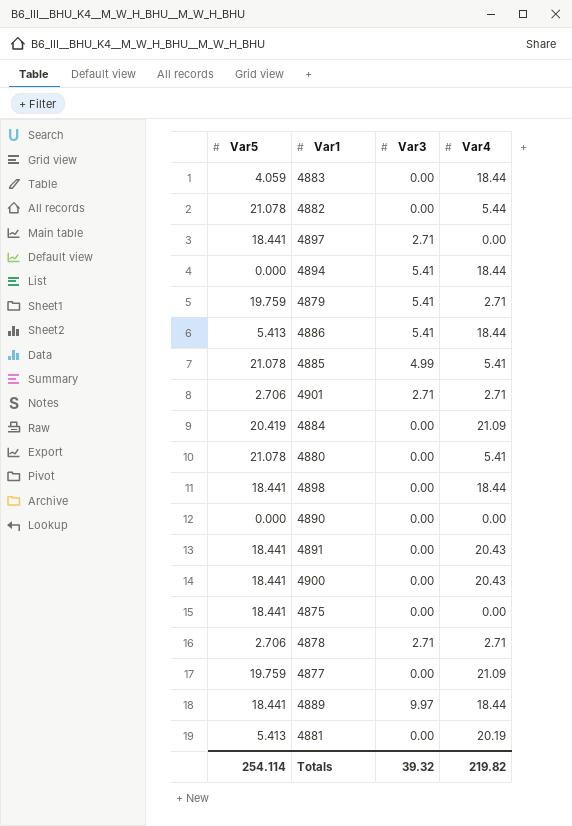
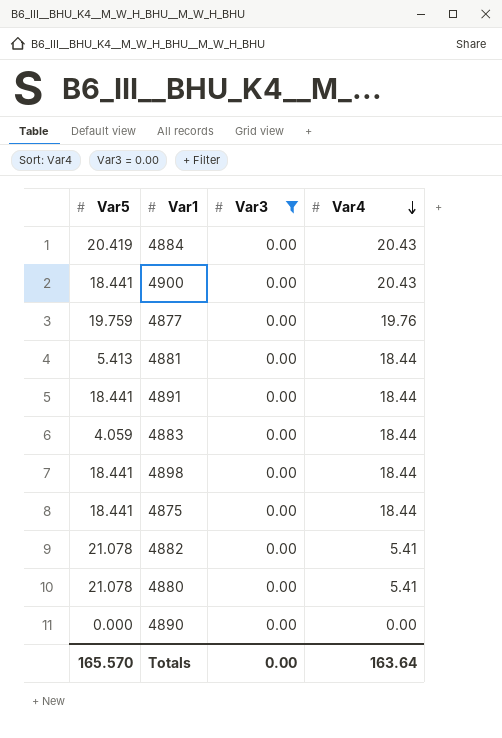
filter: none -> Var3 = 0.00
row order: none -> Var4 descending
4884 | Var4: 21.09 -> 20.43
4877 | Var4: 21.09 -> 19.76
4881 | Var4: 20.19 -> 18.44
4891 | Var4: 20.43 -> 18.44
4875 | Var4: 0.00 -> 18.44
4882 | Var4: 5.44 -> 5.41
Totals | Var5: 254.114 -> 165.570
Totals | Var3: 39.32 -> 0.00
Totals | Var4: 219.82 -> 163.64

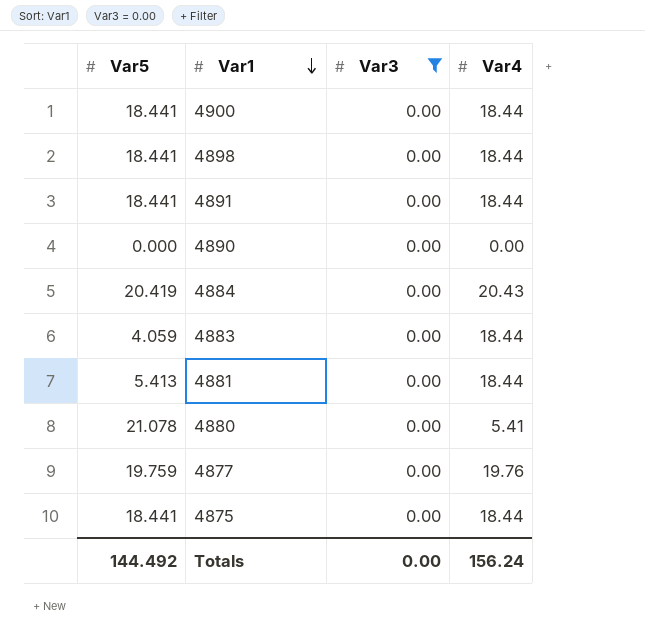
row order: Var4 descending -> Var1 descending
row 4882: 21.078 | 0.00 | 5.41 -> none
4900 | Var4: 20.43 -> 18.44
Totals | Var5: 165.570 -> 144.492
Totals | Var4: 163.64 -> 156.24

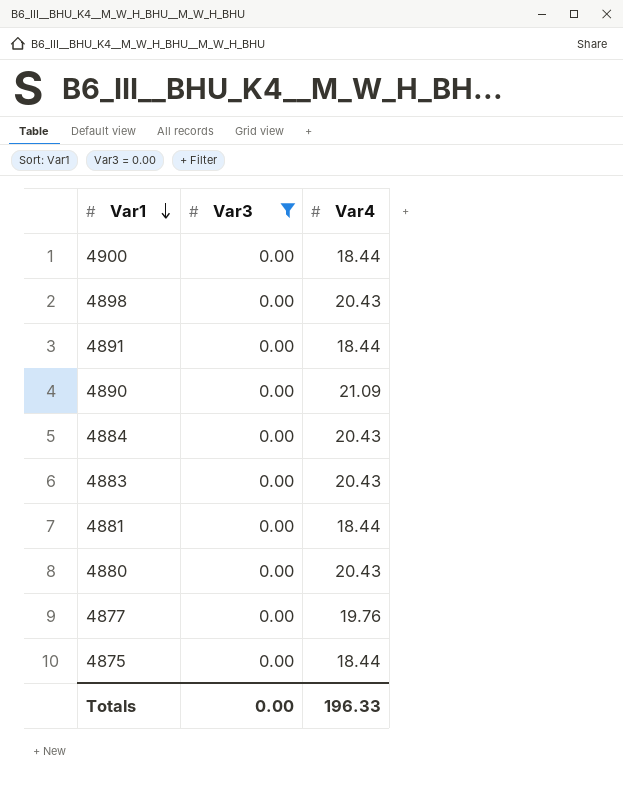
column Var5 | position: 1 -> none
4898 | Var4: 18.44 -> 20.43
4890 | Var4: 0.00 -> 21.09
4883 | Var4: 18.44 -> 20.43
4880 | Var4: 5.41 -> 20.43
Totals | Var4: 156.24 -> 196.33

